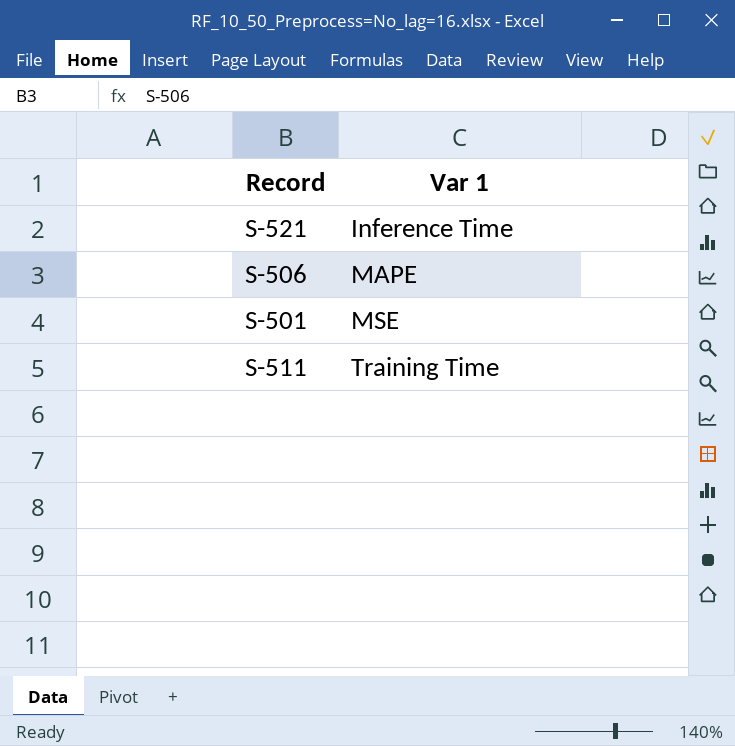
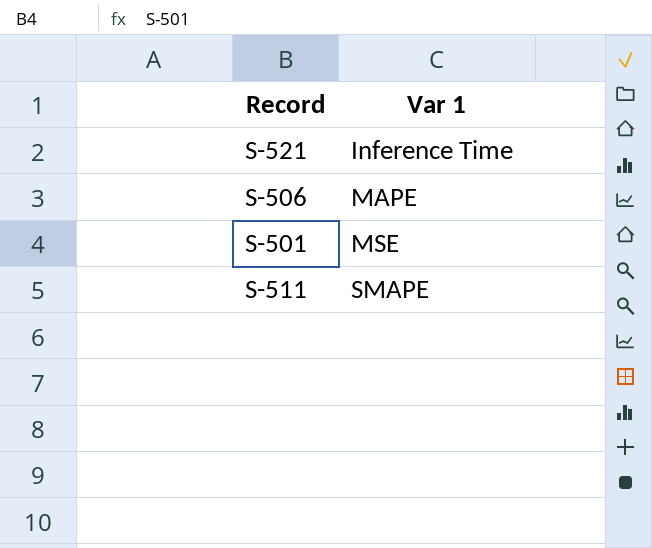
S-511 | Var 1: Training Time -> SMAPE

